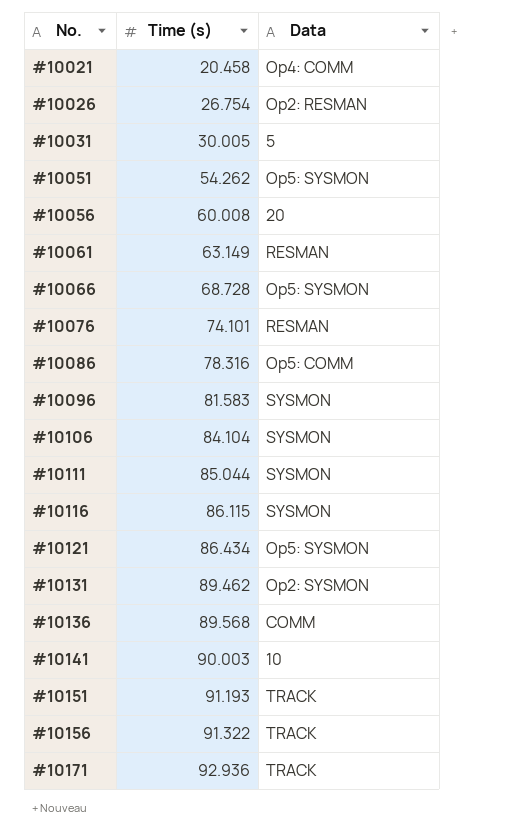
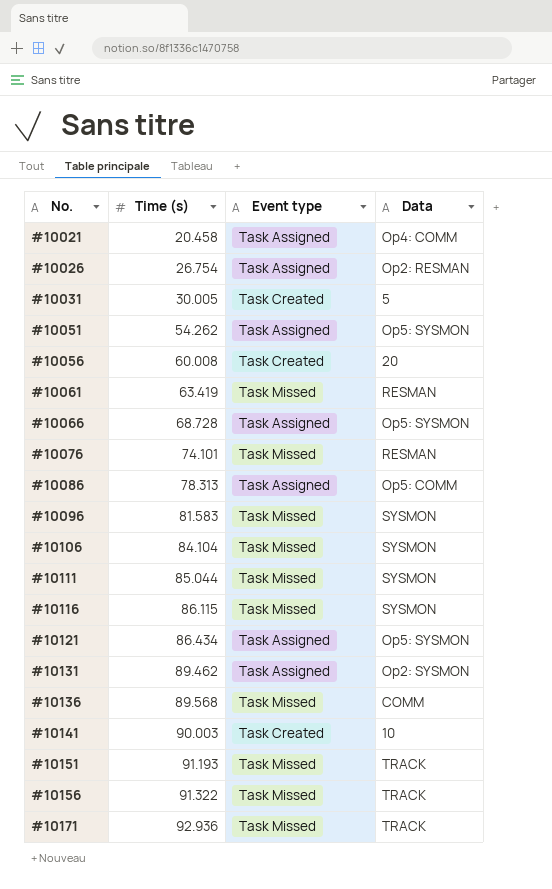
column Event type | position: none -> 3
#10061 | Time (s): 63.149 -> 63.419
#10086 | Time (s): 78.316 -> 78.313

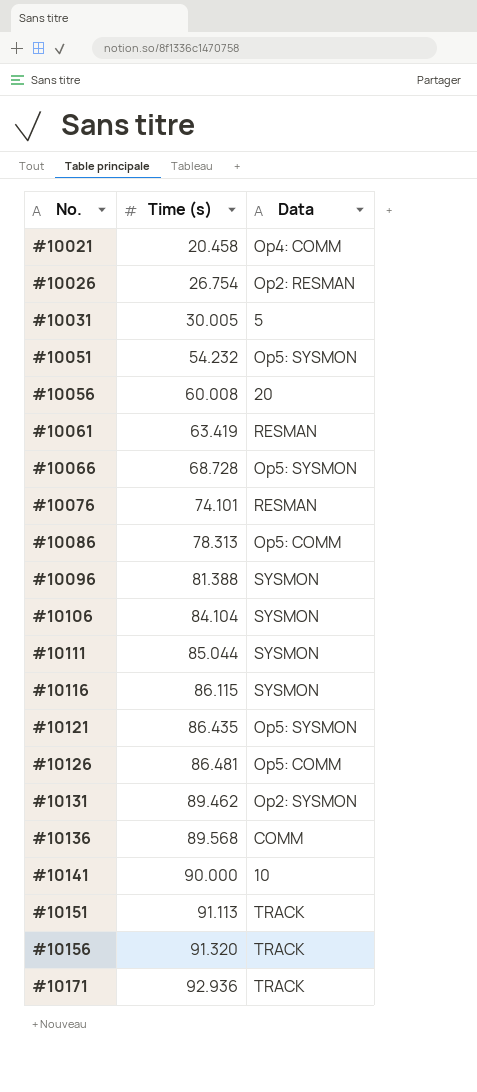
column Event type | position: 3 -> none
#10051 | Time (s): 54.262 -> 54.232
#10096 | Time (s): 81.583 -> 81.388
#10121 | Time (s): 86.434 -> 86.435
row #10126: none -> 86.481 | Op5: COMM
#10141 | Time (s): 90.003 -> 90.000
#10151 | Time (s): 91.193 -> 91.113
#10156 | Time (s): 91.322 -> 91.320

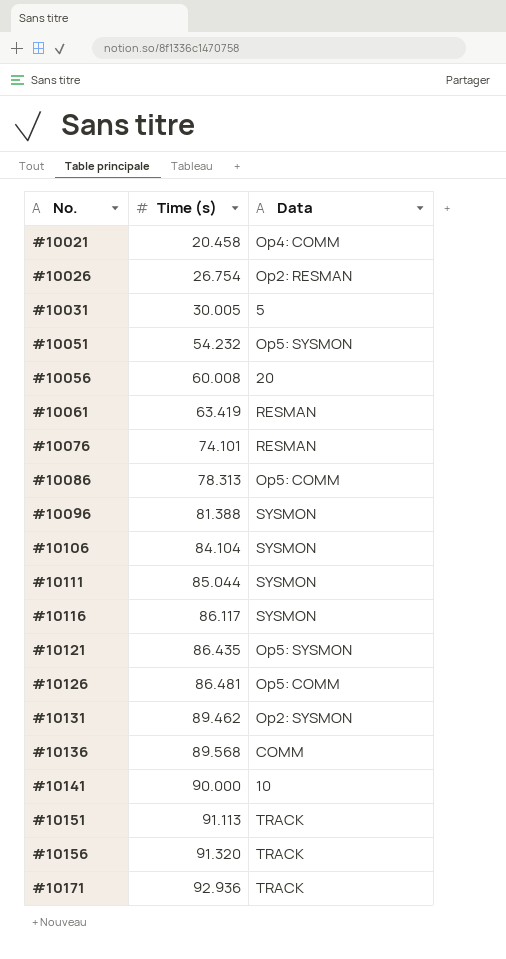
row #10066: 68.728 | Op5: SYSMON -> none
#10116 | Time (s): 86.115 -> 86.117

